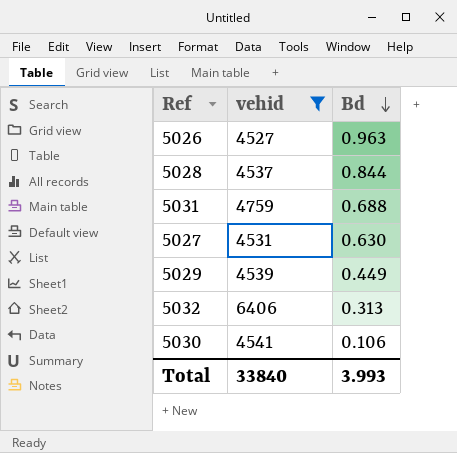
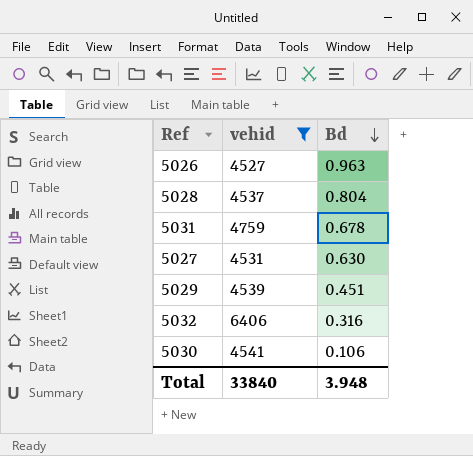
5028 | Bd: 0.844 -> 0.804
5031 | Bd: 0.688 -> 0.678
5029 | Bd: 0.449 -> 0.451
5032 | Bd: 0.313 -> 0.316
Total | Bd: 3.993 -> 3.948

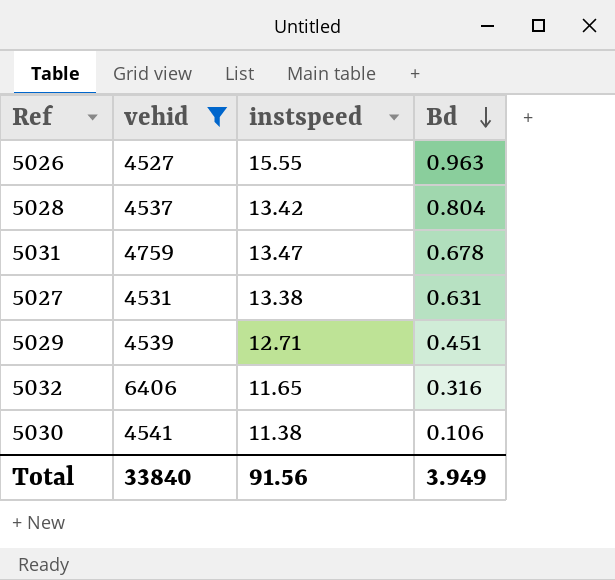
column instspeed | position: none -> 3
5027 | Bd: 0.630 -> 0.631
Total | Bd: 3.948 -> 3.949

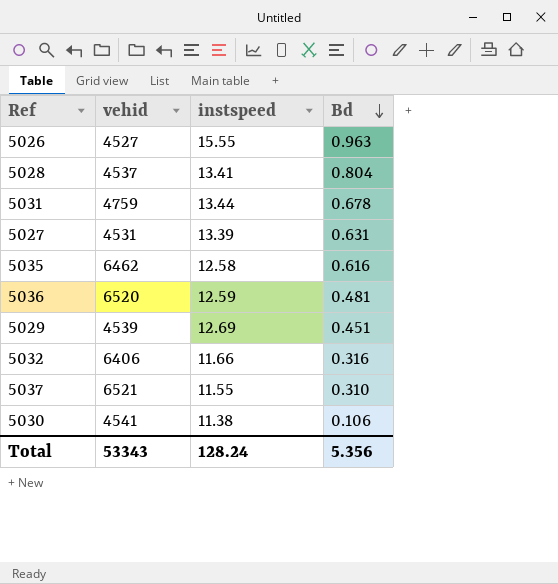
filter: vehid <= 6406 -> none
5028 | instspeed: 13.42 -> 13.41
5031 | instspeed: 13.47 -> 13.44
5027 | instspeed: 13.38 -> 13.39
5029 | instspeed: 12.71 -> 12.69
5032 | instspeed: 11.65 -> 11.66
Total | vehid: 33840 -> 53343
Total | instspeed: 91.56 -> 128.24
Total | Bd: 3.949 -> 5.356

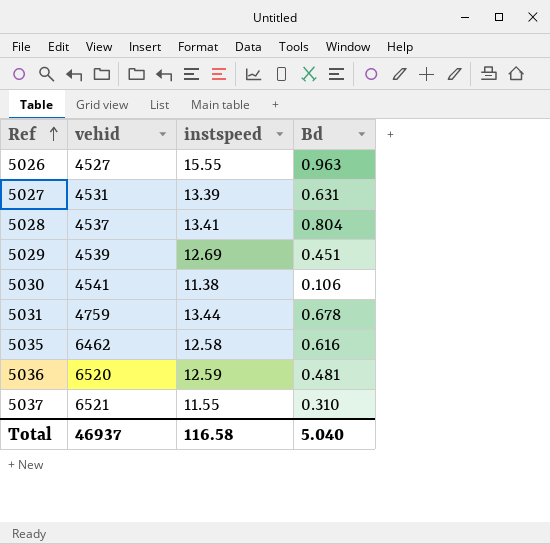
row order: Bd descending -> Ref ascending
row 5032: 6406 | 11.66 | 0.316 -> none
Total | vehid: 53343 -> 46937
Total | instspeed: 128.24 -> 116.58
Total | Bd: 5.356 -> 5.040

